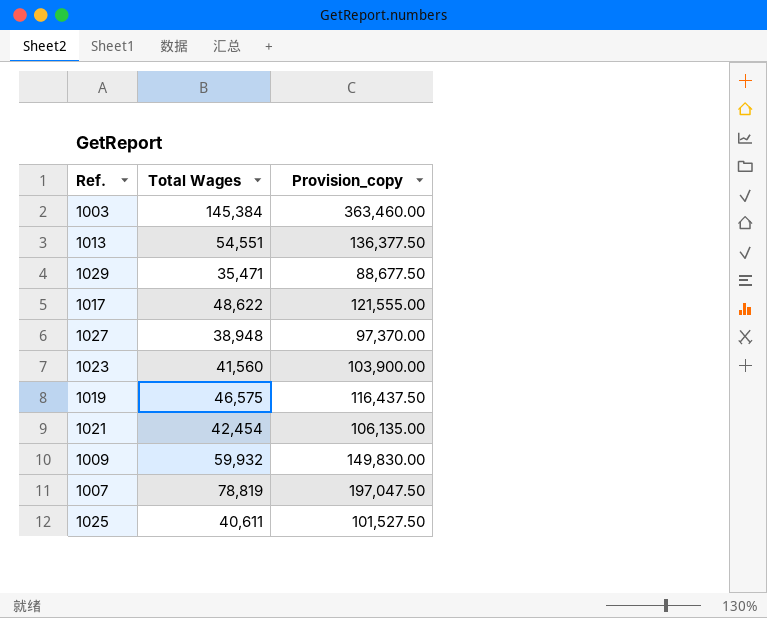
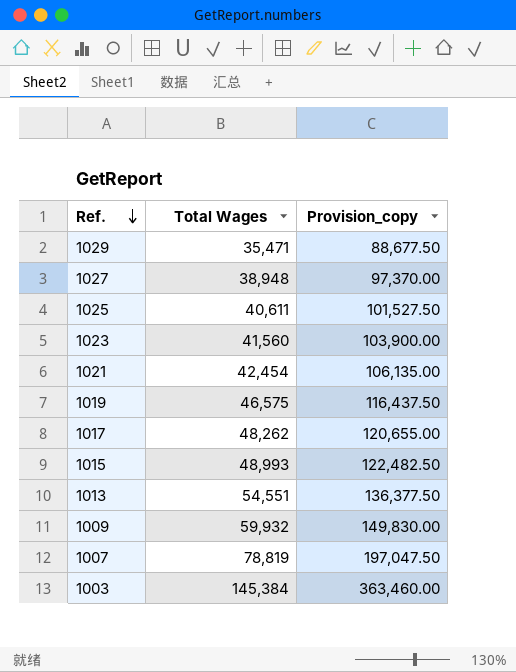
row order: none -> Ref. descending
1017 | Total Wages: 48,622 -> 48,262
1017 | Provision_copy: 121,555.00 -> 120,655.00
row 1015: none -> 48,993 | 122,482.50

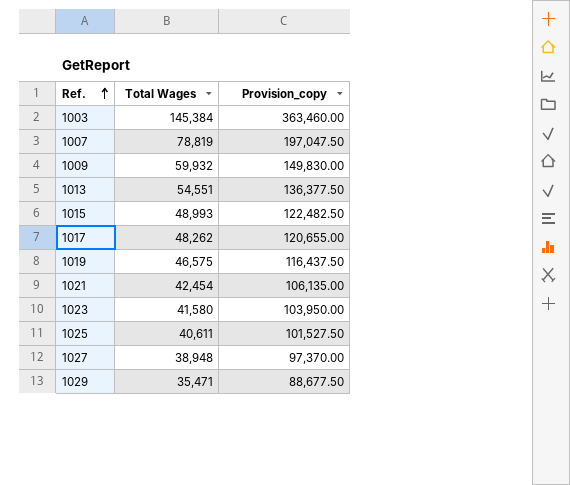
row order: Ref. descending -> Ref. ascending
1023 | Total Wages: 41,560 -> 41,580
1023 | Provision_copy: 103,900.00 -> 103,950.00

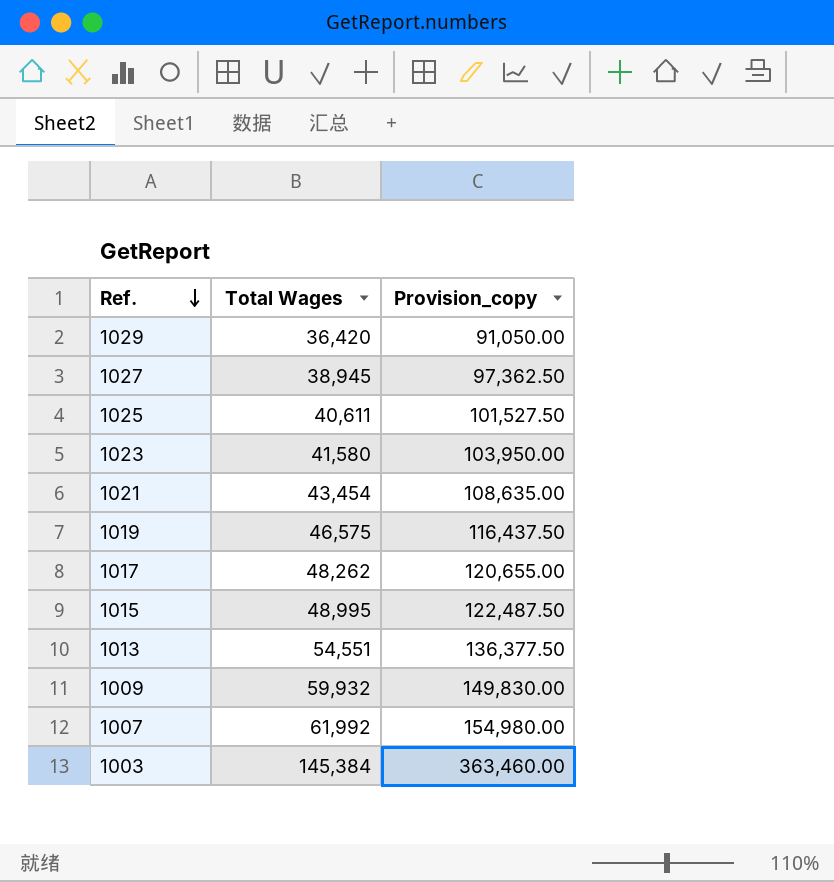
row order: Ref. ascending -> Ref. descending
1029 | Total Wages: 35,471 -> 36,420
1029 | Provision_copy: 88,677.50 -> 91,050.00
1027 | Total Wages: 38,948 -> 38,945
1027 | Provision_copy: 97,370.00 -> 97,362.50
1021 | Total Wages: 42,454 -> 43,454
1021 | Provision_copy: 106,135.00 -> 108,635.00
1015 | Total Wages: 48,993 -> 48,995
1015 | Provision_copy: 122,482.50 -> 122,487.50
1007 | Total Wages: 78,819 -> 61,992
1007 | Provision_copy: 197,047.50 -> 154,980.00

